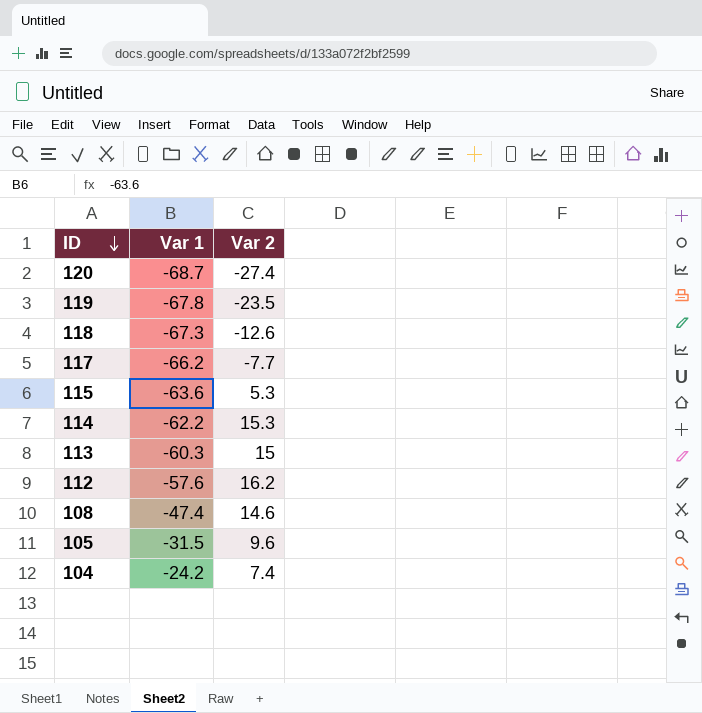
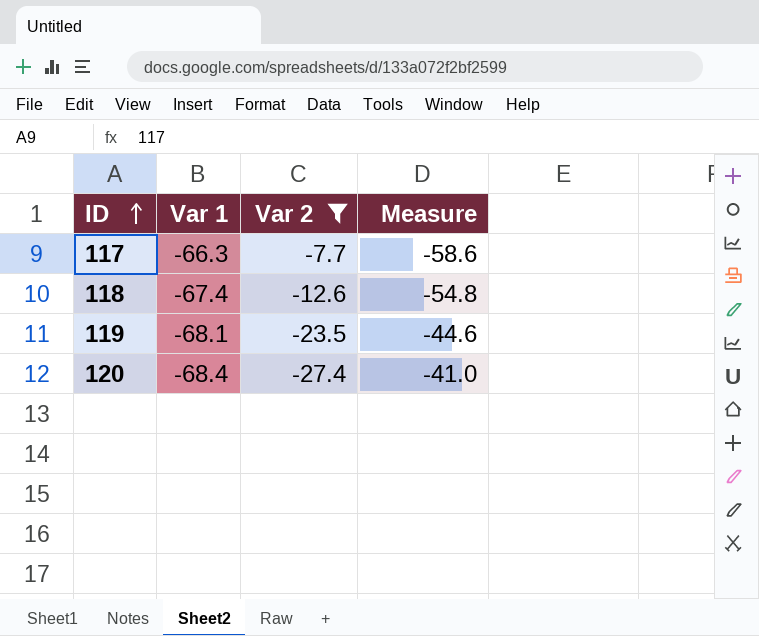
filter: none -> Var 2 <= -7.7
row order: ID descending -> ID ascending
column Measure | formula: none -> [Var 1] - [Var 2]
117 | Var 1: -66.2 -> -66.3
118 | Var 1: -67.3 -> -67.4
119 | Var 1: -67.8 -> -68.1
120 | Var 1: -68.7 -> -68.4

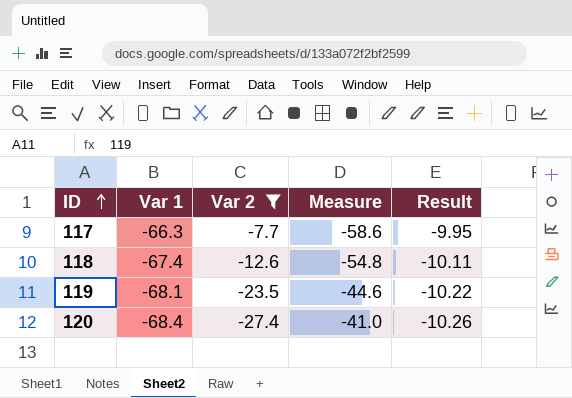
column Result | formula: none -> [Var 1] * 0.15

